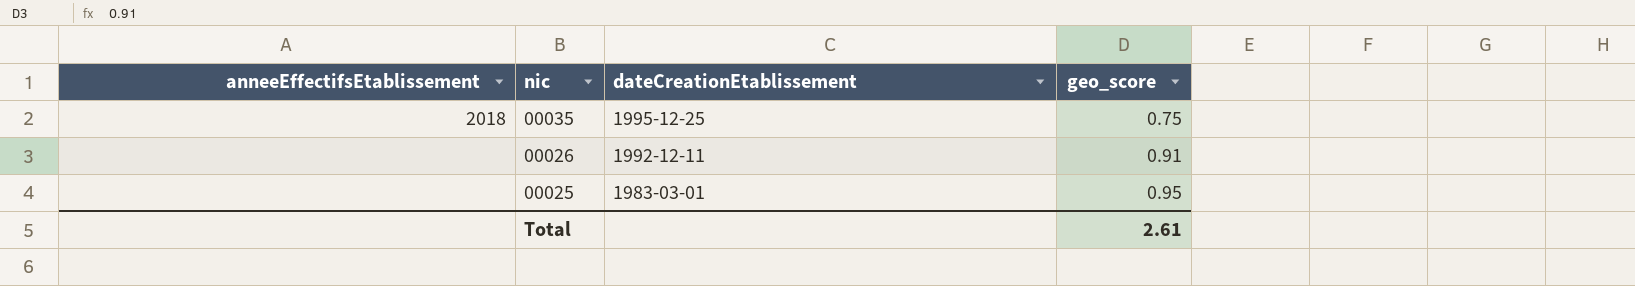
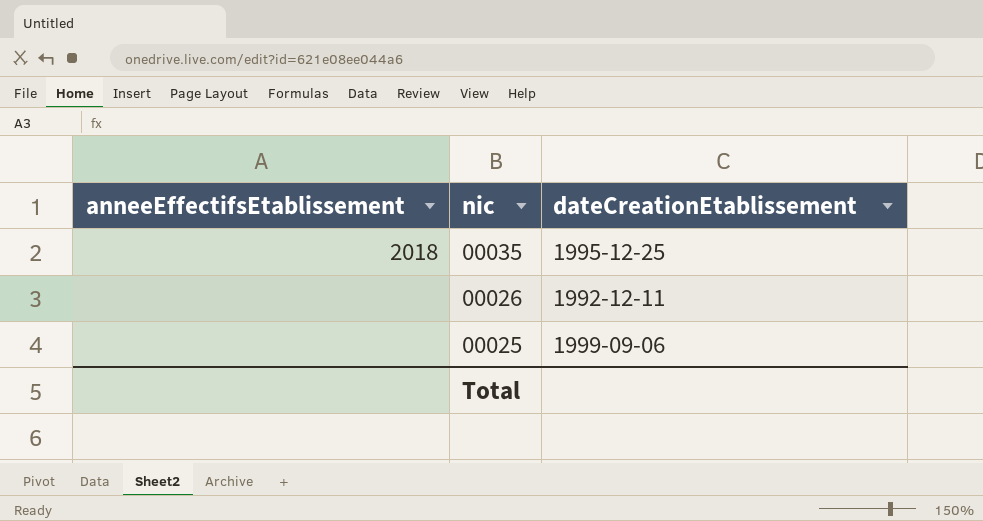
column geo_score | position: 4 -> none
00025 | dateCreationEtablissement: 1983-03-01 -> 1999-09-06

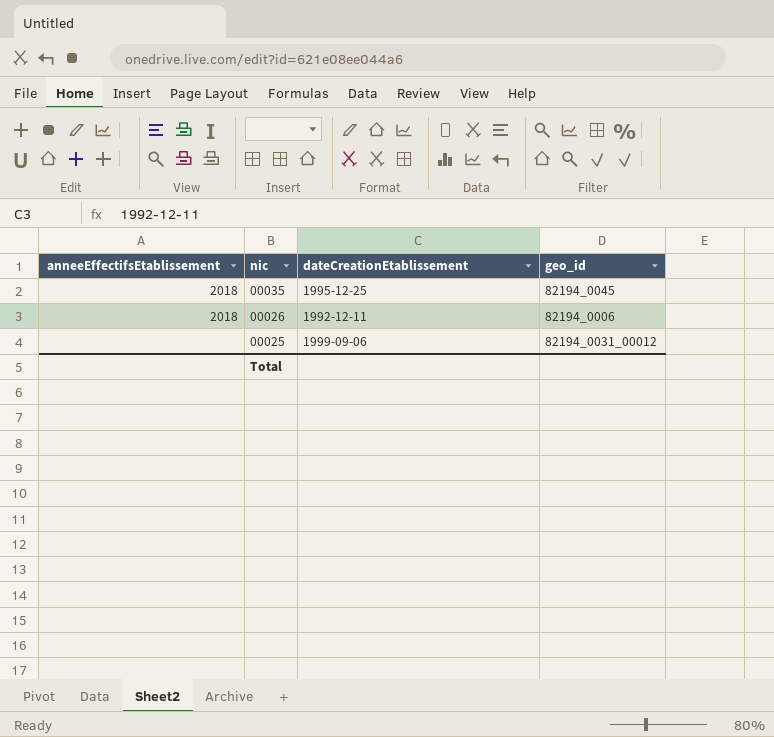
column geo_id | position: none -> 4
00026 | anneeEffectifsEtablissement: none -> 2018

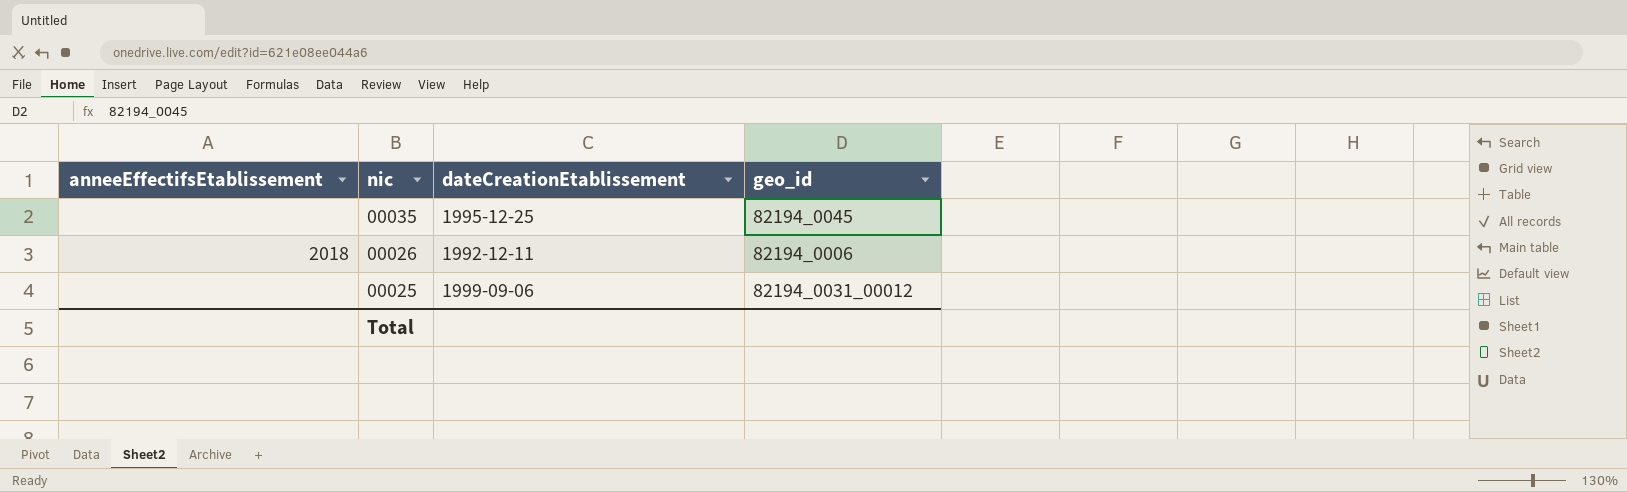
00035 | anneeEffectifsEtablissement: 2018 -> none

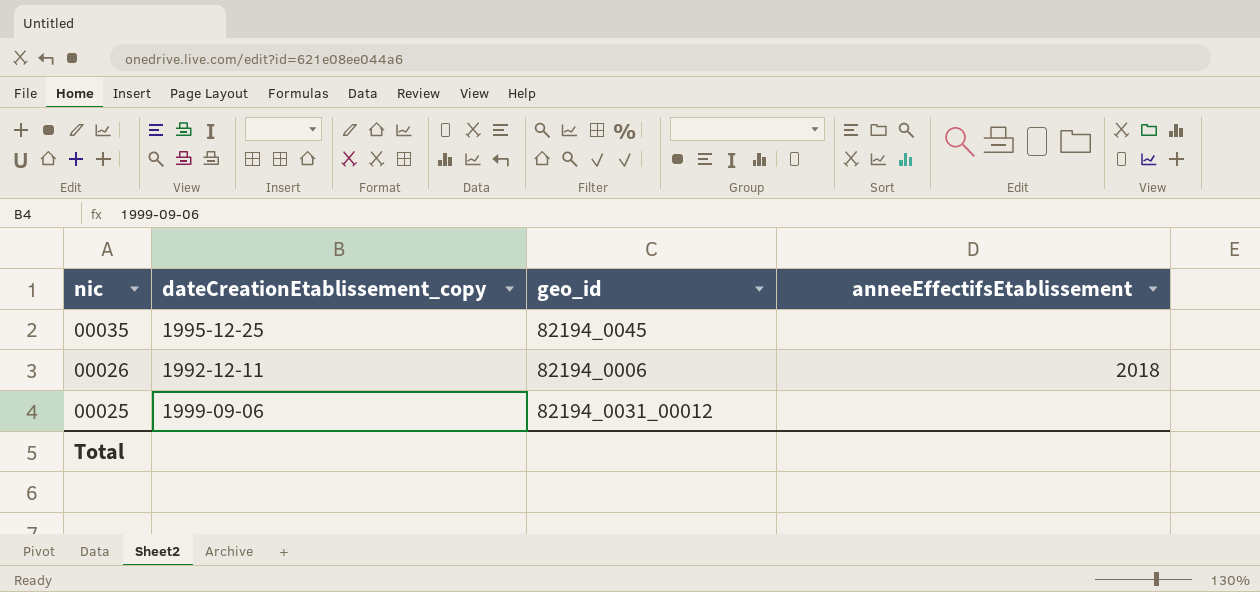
column name: dateCreationEtablissement -> dateCreationEtablissement_copy
column anneeEffectifsEtablissement | position: 1 -> 4

